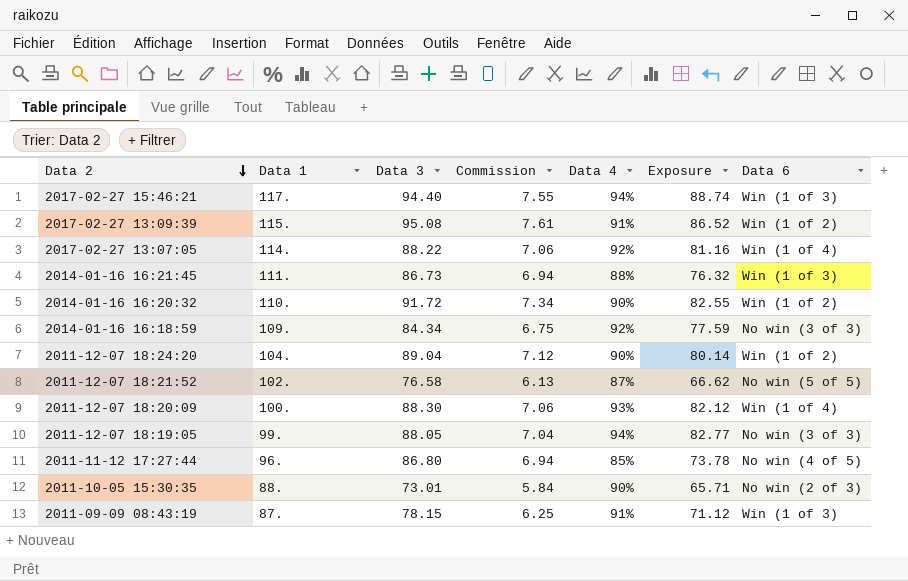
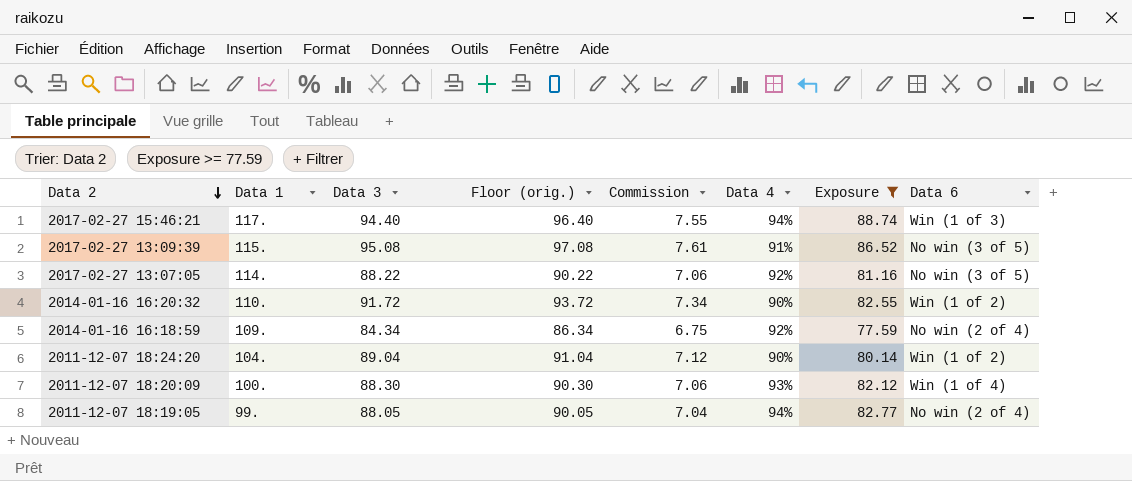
filter: none -> Exposure >= 77.59
column Floor (orig.) | formula: none -> [Data 3] + 2
2017-02-27 13:09:39 | Data 6: Win (1 of 2) -> No win (3 of 5)
2017-02-27 13:07:05 | Data 6: Win (1 of 4) -> No win (3 of 5)
2014-01-16 16:18:59 | Data 6: No win (3 of 3) -> No win (2 of 4)
2011-12-07 18:19:05 | Data 6: No win (3 of 3) -> No win (2 of 4)

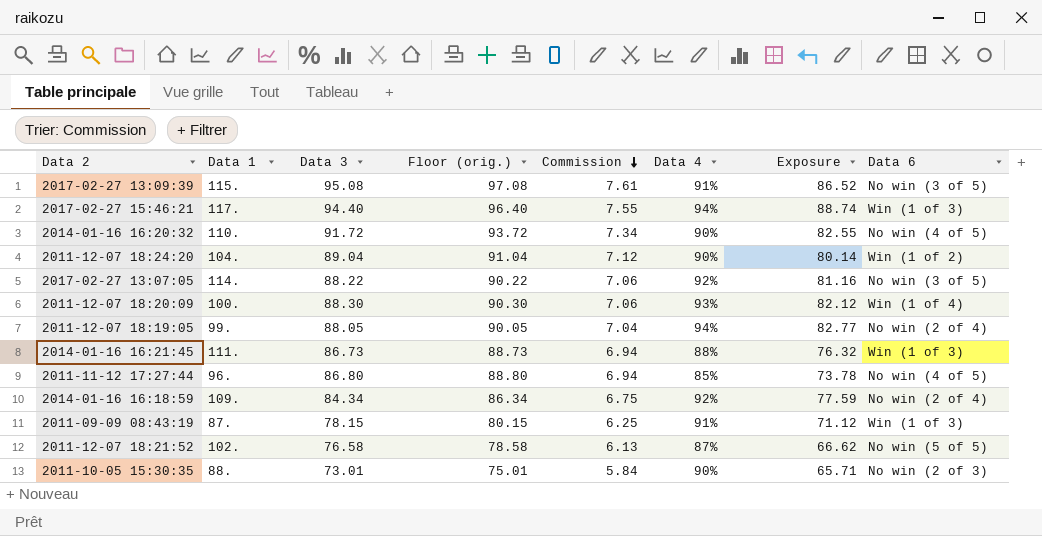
filter: Exposure >= 77.59 -> none
row order: Data 2 descending -> Commission descending
2014-01-16 16:20:32 | Data 6: Win (1 of 2) -> No win (4 of 5)

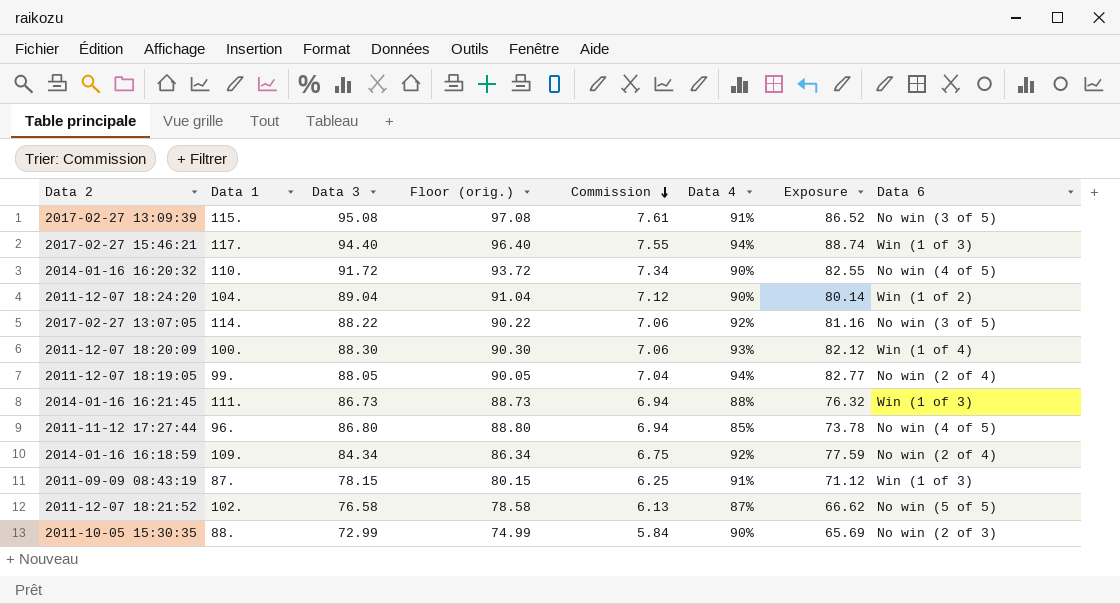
2011-10-05 15:30:35 | Data 3: 73.01 -> 72.99
2011-10-05 15:30:35 | Floor (orig.): 75.01 -> 74.99
2011-10-05 15:30:35 | Exposure: 65.71 -> 65.69

